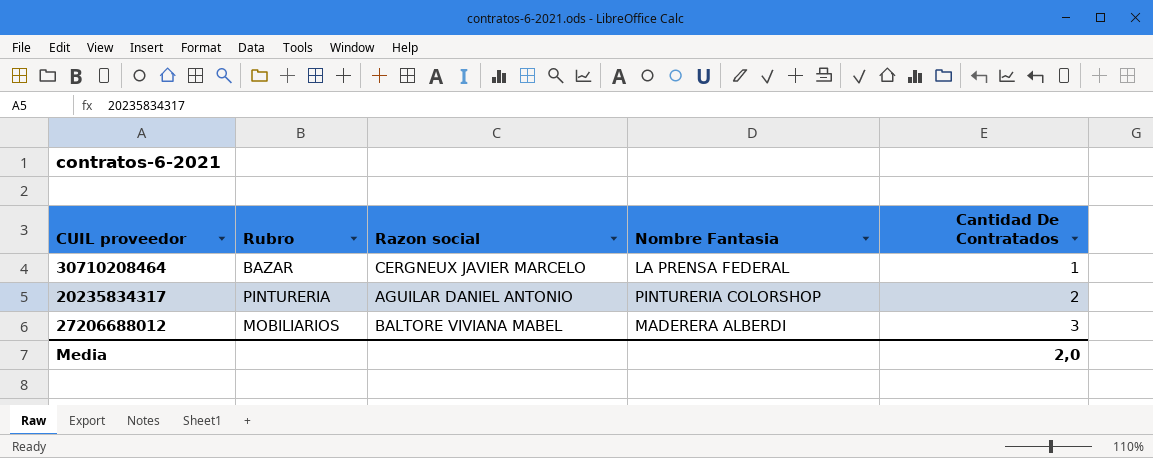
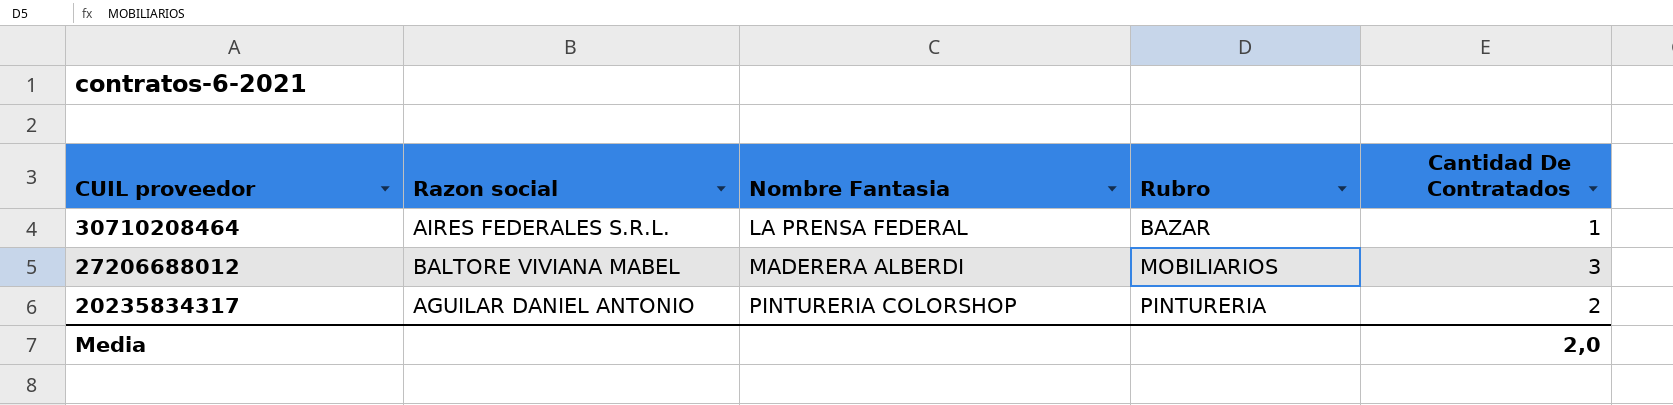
row order: Cantidad De Contratados ascending -> CUIL proveedor descending
column Rubro | position: 2 -> 4
30710208464 | Razon social: CERGNEUX JAVIER MARCELO -> AIRES FEDERALES S.R.L.

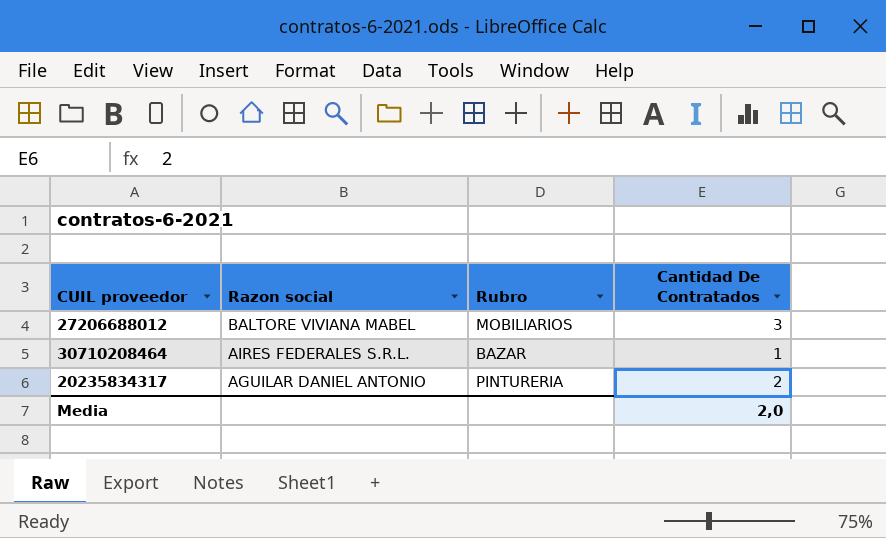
row order: CUIL proveedor descending -> Razon social descending
column Nombre Fantasia | position: 3 -> none

